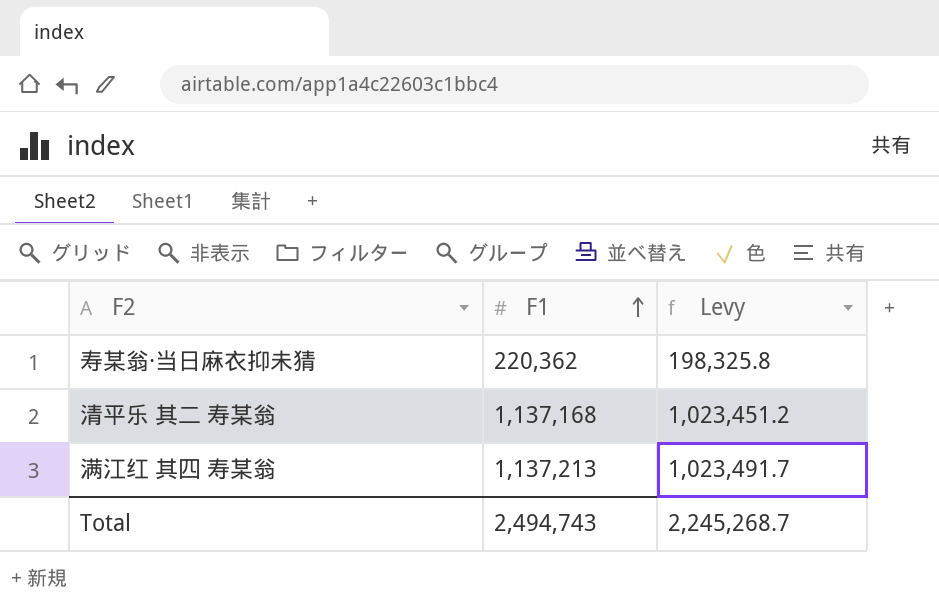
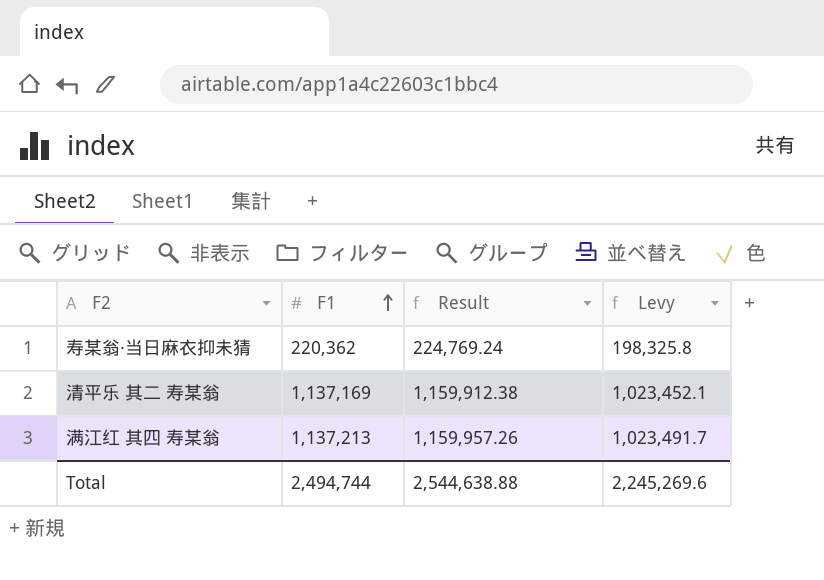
column Result | formula: none -> [F1] * 1.02
清平乐 其二 寿某翁 | F1: 1,137,168 -> 1,137,169
清平乐 其二 寿某翁 | Levy: 1,023,451.2 -> 1,023,452.1
Total | F1: 2,494,743 -> 2,494,744
Total | Levy: 2,245,268.7 -> 2,245,269.6

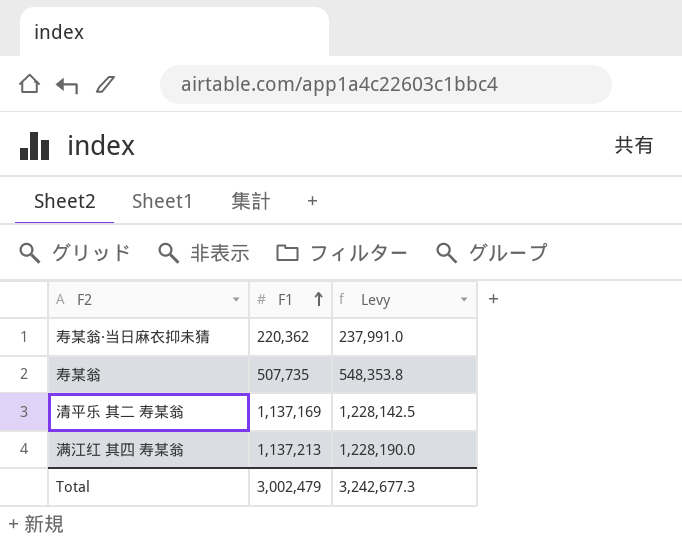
column Result | formula: [F1] * 1.02 -> none
column Levy | formula: [F1] * 0.9 -> [F1] * 1.08
row 寿某翁: none -> 507,735 | 548,353.8
Total | F1: 2,494,744 -> 3,002,479
Total | Levy: 2,245,269.6 -> 3,242,677.3

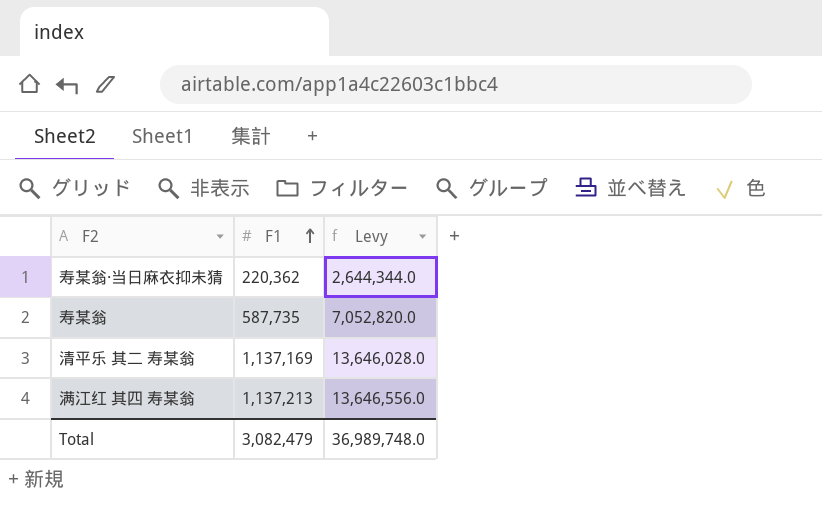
column Levy | formula: [F1] * 1.08 -> [F1] * 12
寿某翁 | F1: 507,735 -> 587,735
Total | F1: 3,002,479 -> 3,082,479
Total | Levy: 3,242,677.3 -> 36,989,748.0

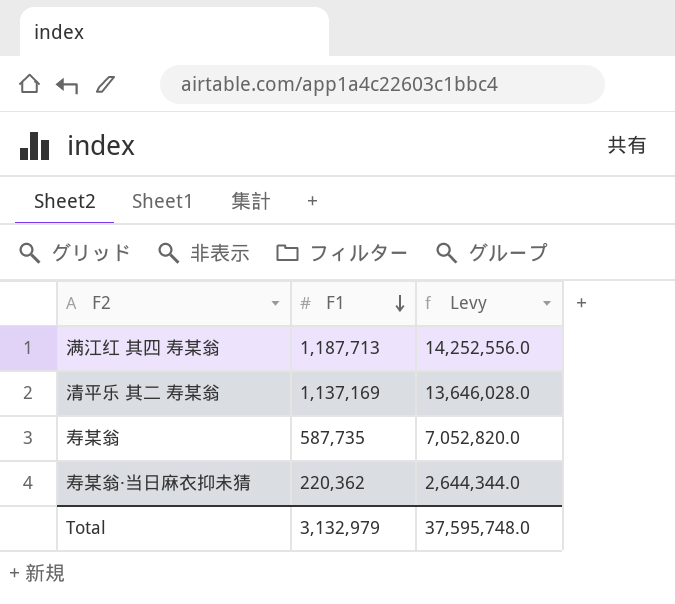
row order: F1 ascending -> F1 descending
满江红 其四 寿某翁 | F1: 1,137,213 -> 1,187,713
满江红 其四 寿某翁 | Levy: 13,646,556.0 -> 14,252,556.0
Total | F1: 3,082,479 -> 3,132,979
Total | Levy: 36,989,748.0 -> 37,595,748.0

